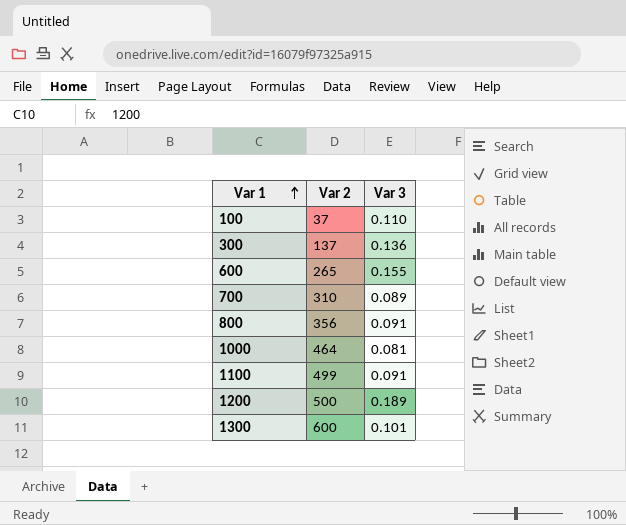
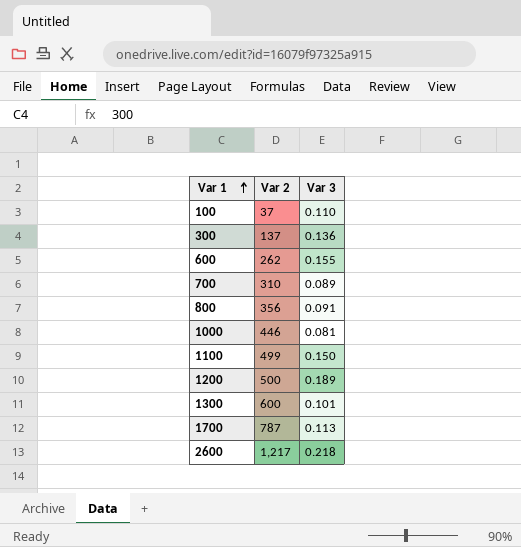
600 | Var 2: 265 -> 262
1000 | Var 2: 464 -> 446
1100 | Var 3: 0.091 -> 0.150
row 1700: none -> 787 | 0.113
row 2600: none -> 1,217 | 0.218

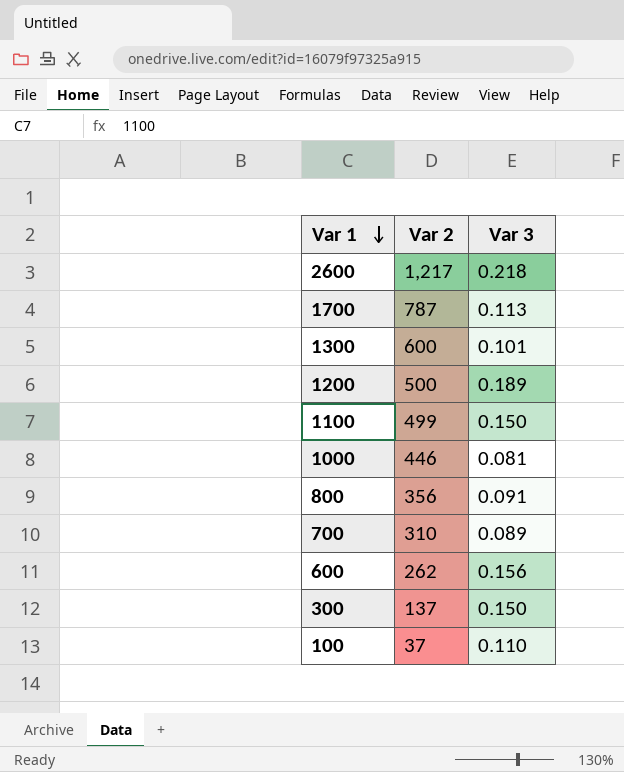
row order: Var 1 ascending -> Var 1 descending
600 | Var 3: 0.155 -> 0.156
300 | Var 3: 0.136 -> 0.150

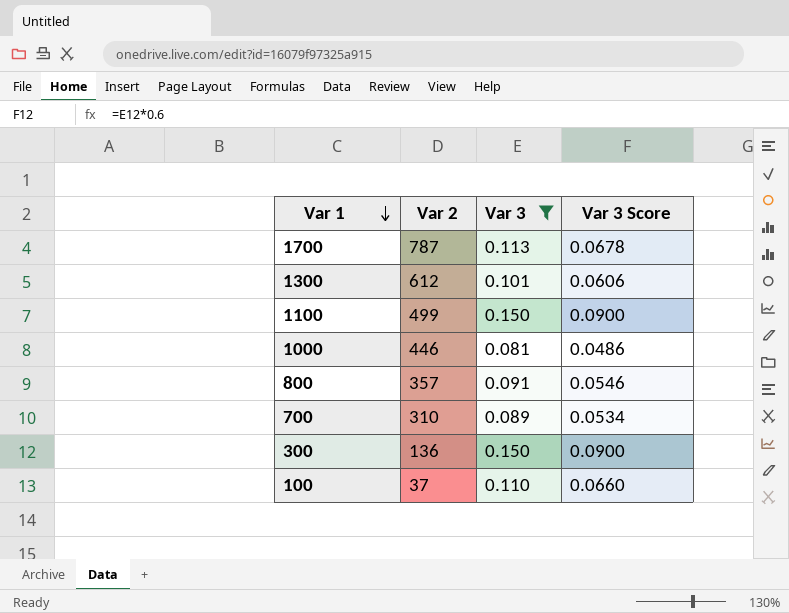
filter: none -> Var 3 <= 0.150
column Var 3 Score | formula: none -> [Var 3] * 0.6
1300 | Var 2: 600 -> 612
800 | Var 2: 356 -> 357
300 | Var 2: 137 -> 136

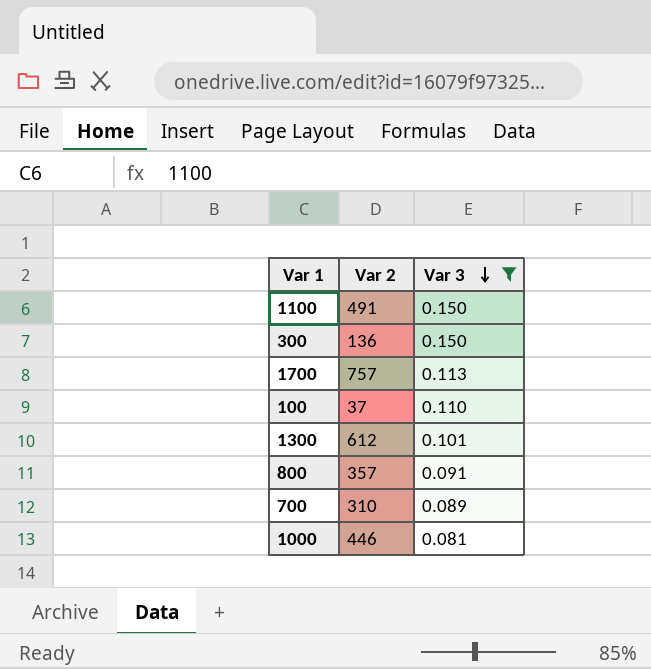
row order: Var 1 descending -> Var 3 descending
column Var 3 Score | formula: [Var 3] * 0.6 -> none
1100 | Var 2: 499 -> 491
1700 | Var 2: 787 -> 757

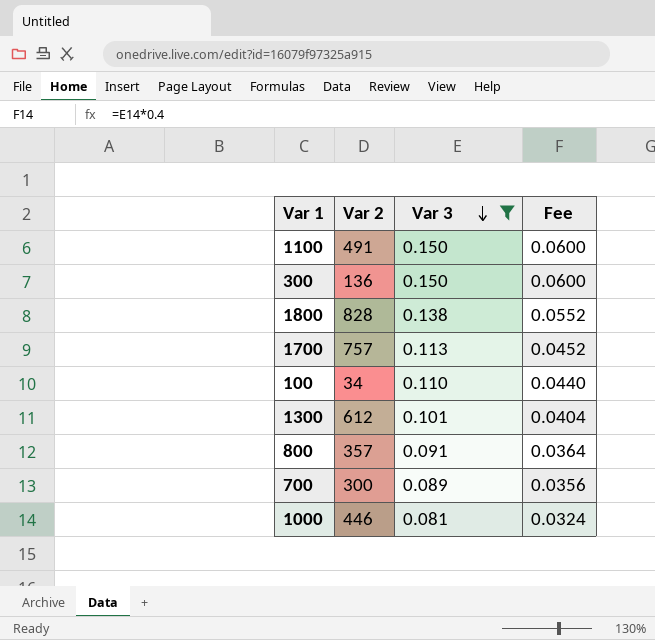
column Fee | formula: none -> [Var 3] * 0.4
row 1800: none -> 828 | 0.138 | 0.0552
100 | Var 2: 37 -> 34
700 | Var 2: 310 -> 300

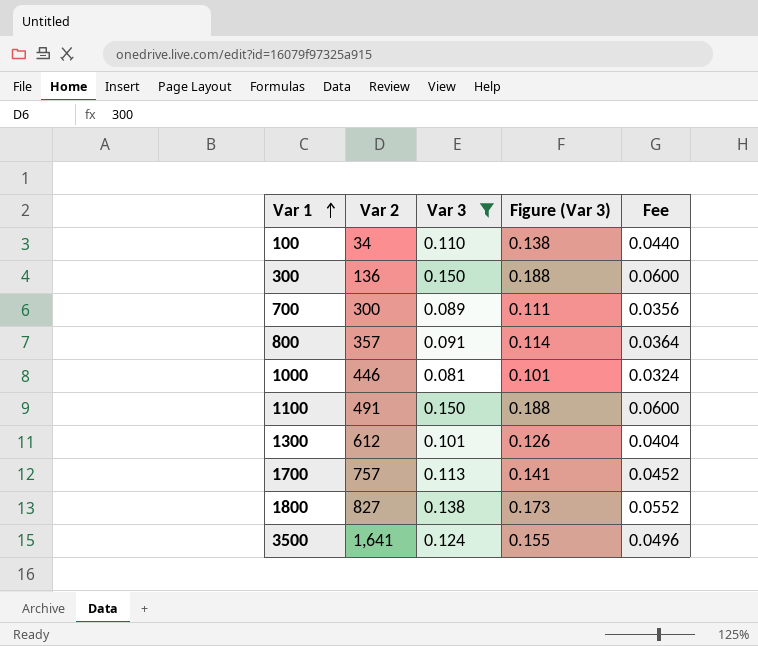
row order: Var 3 descending -> Var 1 ascending
column Figure (Var 3) | formula: none -> [Var 3] * 1.25
1800 | Var 2: 828 -> 827
row 3500: none -> 1,641 | 0.124 | 0.155 | 0.0496

